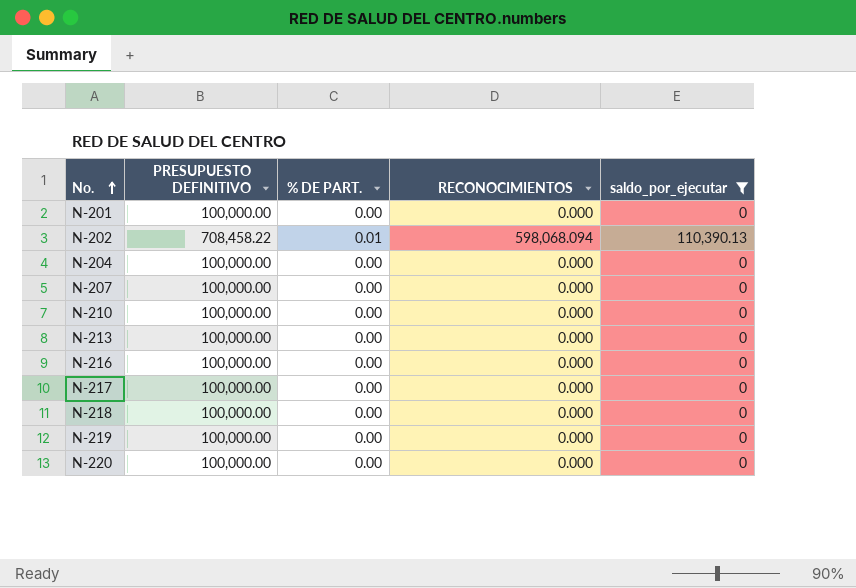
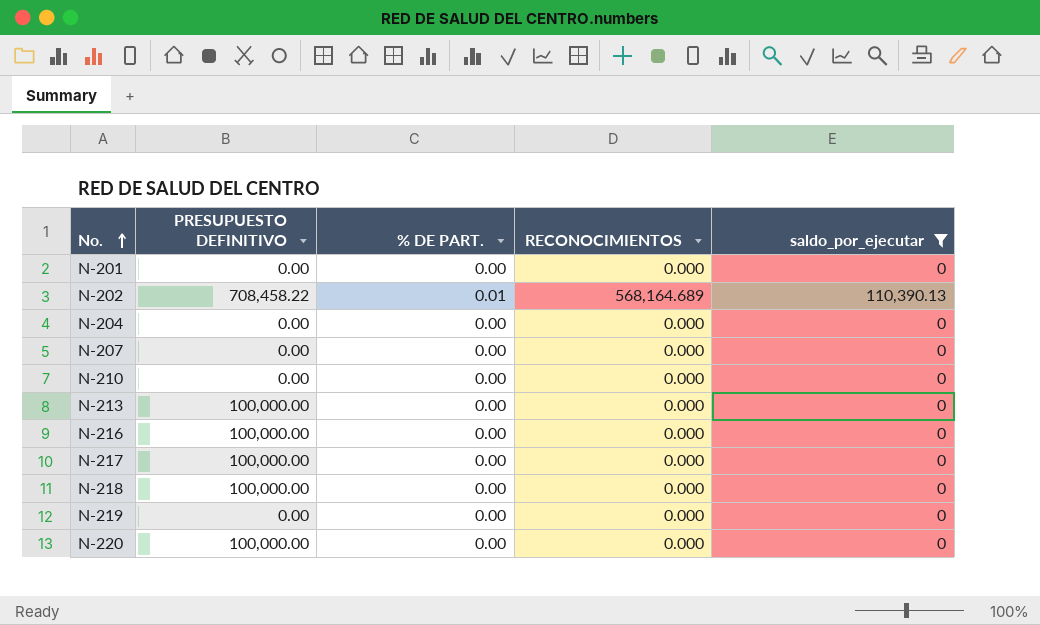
N-201 | PRESUPUESTO DEFINITIVO: 100,000.00 -> 0.00
N-202 | RECONOCIMIENTOS: 598,068.094 -> 568,164.689
N-204 | PRESUPUESTO DEFINITIVO: 100,000.00 -> 0.00
N-207 | PRESUPUESTO DEFINITIVO: 100,000.00 -> 0.00
N-210 | PRESUPUESTO DEFINITIVO: 100,000.00 -> 0.00
N-219 | PRESUPUESTO DEFINITIVO: 100,000.00 -> 0.00

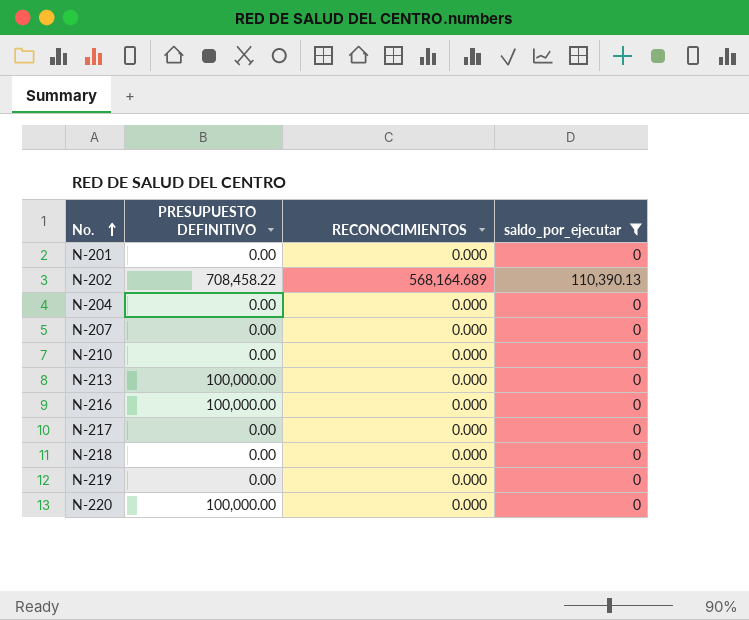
column % DE PART. | position: 3 -> none
N-217 | PRESUPUESTO DEFINITIVO: 100,000.00 -> 0.00
N-218 | PRESUPUESTO DEFINITIVO: 100,000.00 -> 0.00

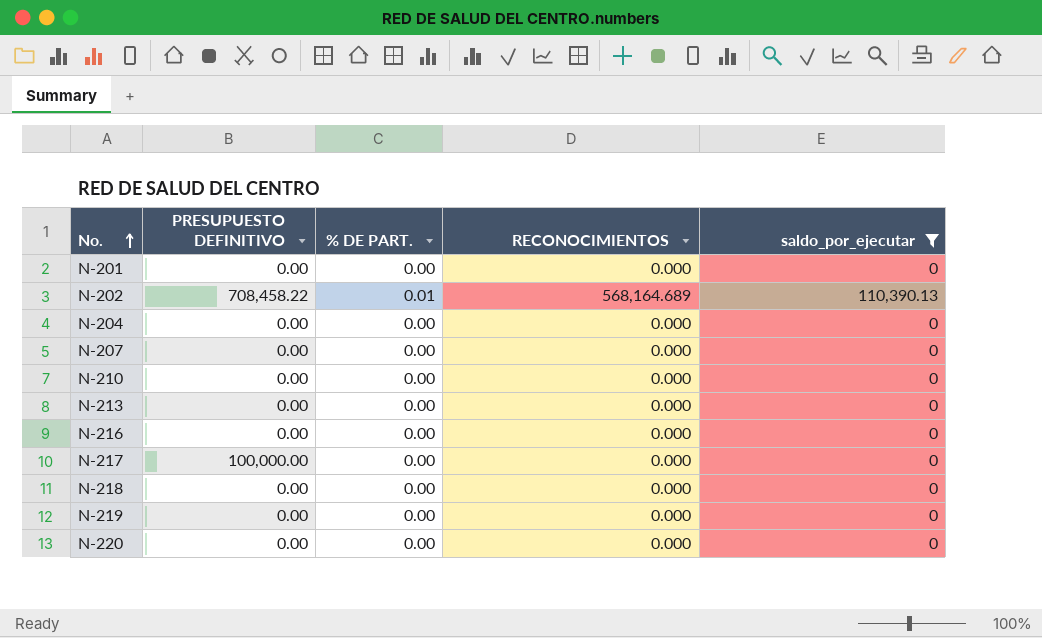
column % DE PART. | position: none -> 3
N-213 | PRESUPUESTO DEFINITIVO: 100,000.00 -> 0.00
N-216 | PRESUPUESTO DEFINITIVO: 100,000.00 -> 0.00
N-217 | PRESUPUESTO DEFINITIVO: 0.00 -> 100,000.00
N-220 | PRESUPUESTO DEFINITIVO: 100,000.00 -> 0.00

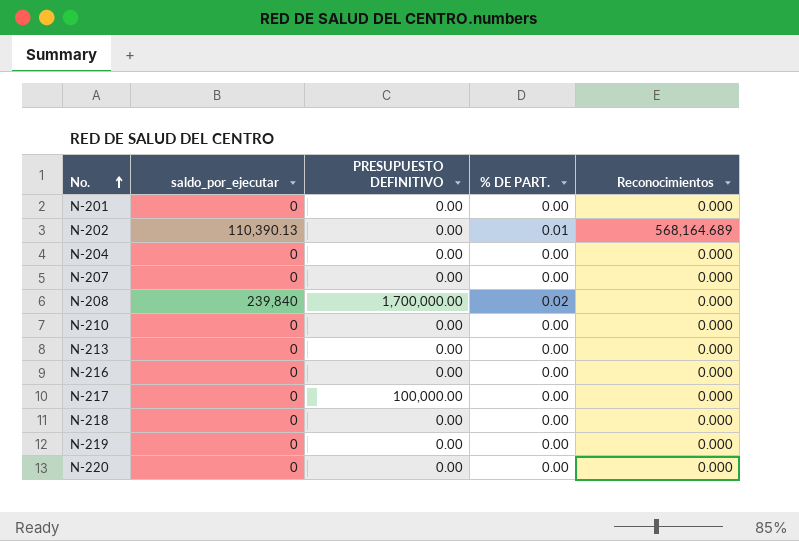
filter: saldo_por_ejecutar != 239,840 -> none
column saldo_por_ejecutar | position: 5 -> 2
column name: RECONOCIMIENTOS -> Reconocimientos
N-202 | PRESUPUESTO DEFINITIVO: 708,458.22 -> 0.00

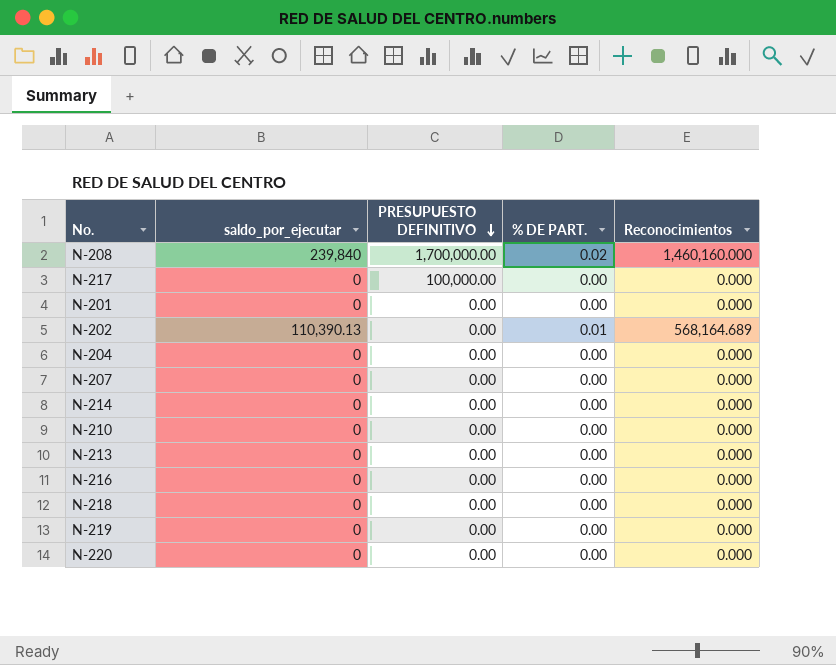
row order: No. ascending -> PRESUPUESTO DEFINITIVO descending
N-208 | Reconocimientos: 0.000 -> 1,460,160.000
row N-214: none -> 0 | 0.00 | 0.00 | 0.000

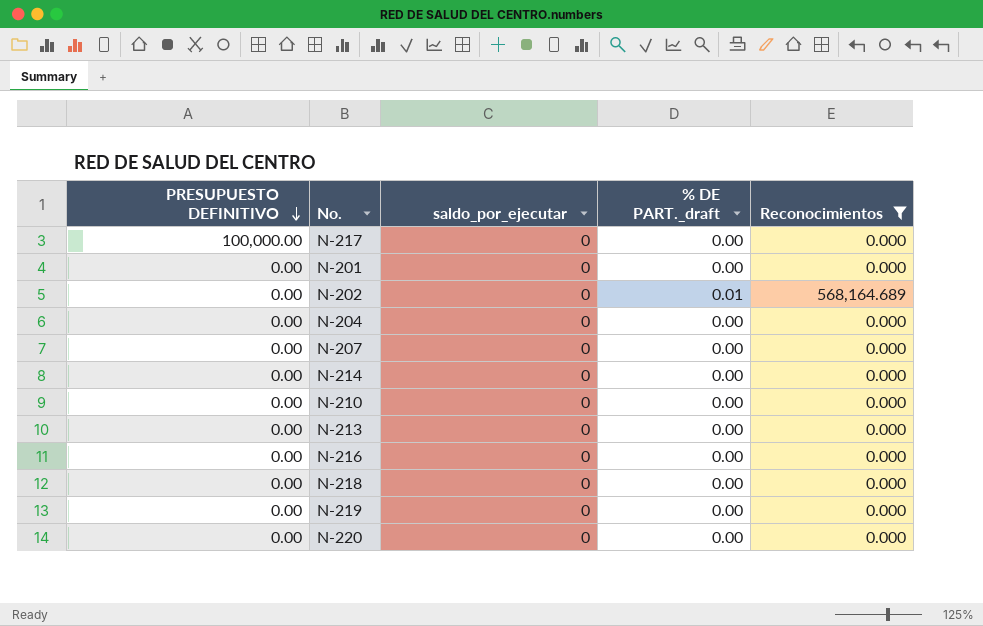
filter: none -> Reconocimientos != 1,460,160.000
column PRESUPUESTO DEFINITIVO | position: 3 -> 1
column name: % DE PART. -> % DE PART._draft
N-202 | saldo_por_ejecutar: 110,390.13 -> 0

